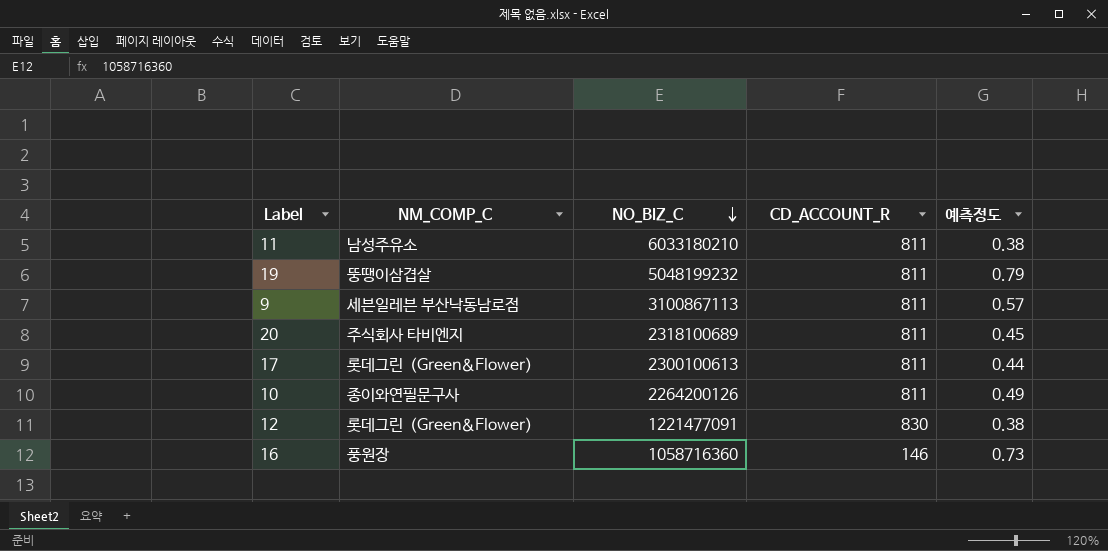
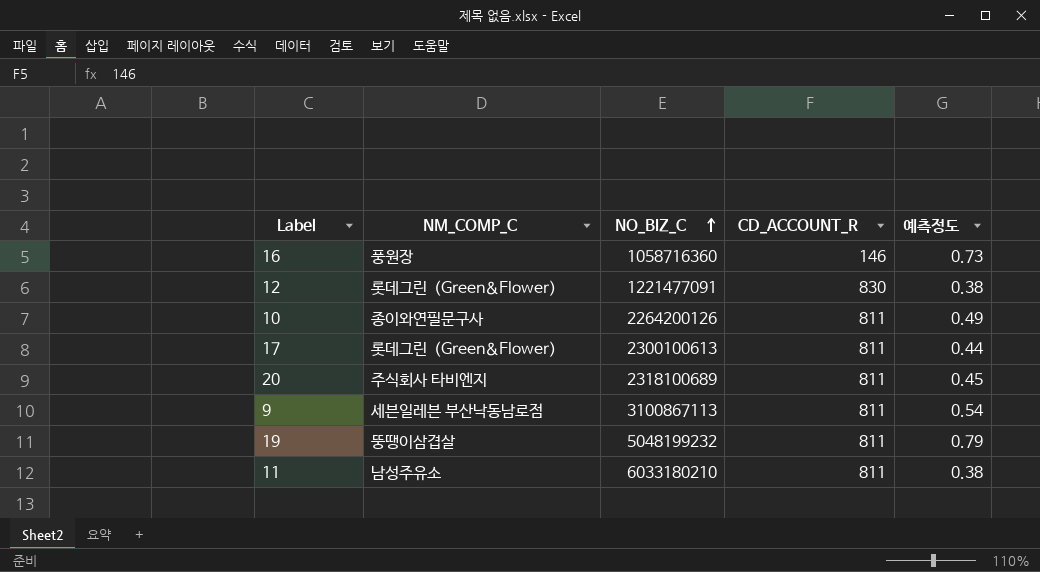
row order: NO_BIZ_C descending -> NO_BIZ_C ascending
9 | 예측정도: 0.57 -> 0.54

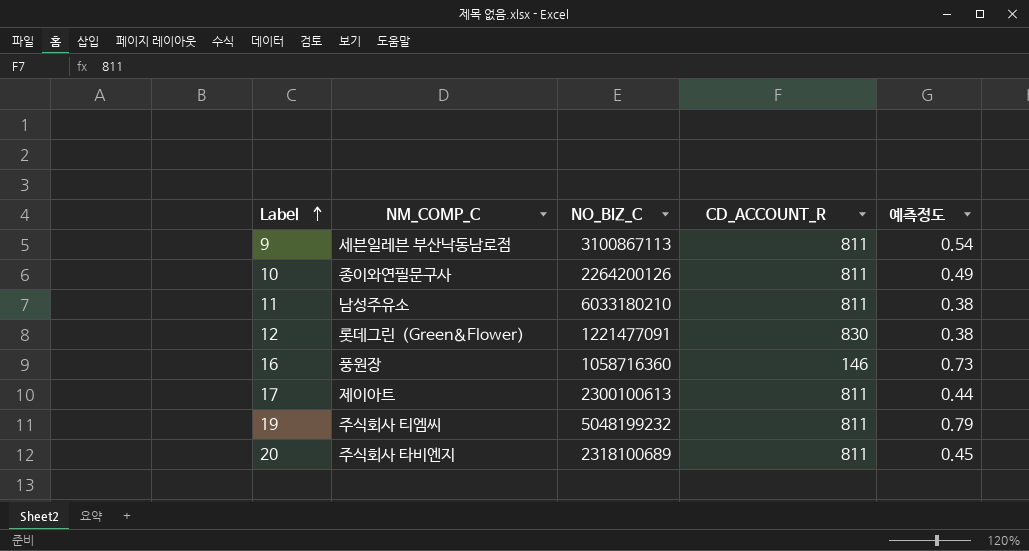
row order: NO_BIZ_C ascending -> Label ascending
17 | NM_COMP_C: 롯데그린（Green＆Flower） -> 제이아트
19 | NM_COMP_C: 뚱땡이삼겹살 -> 주식회사 티엠씨

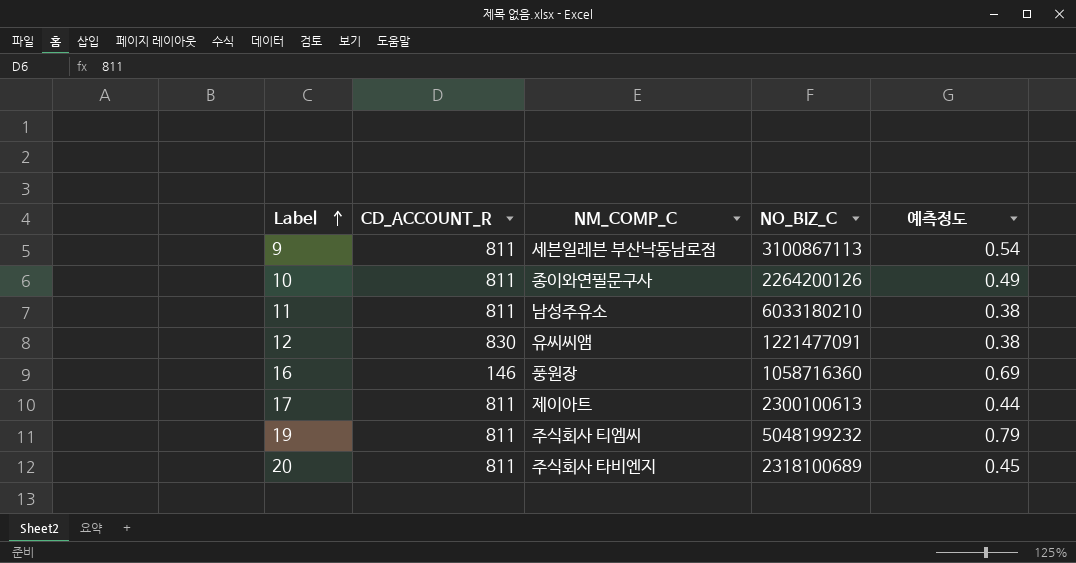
column CD_ACCOUNT_R | position: 4 -> 2
12 | NM_COMP_C: 롯데그린（Green＆Flower） -> 유씨씨앰
16 | 예측정도: 0.73 -> 0.69

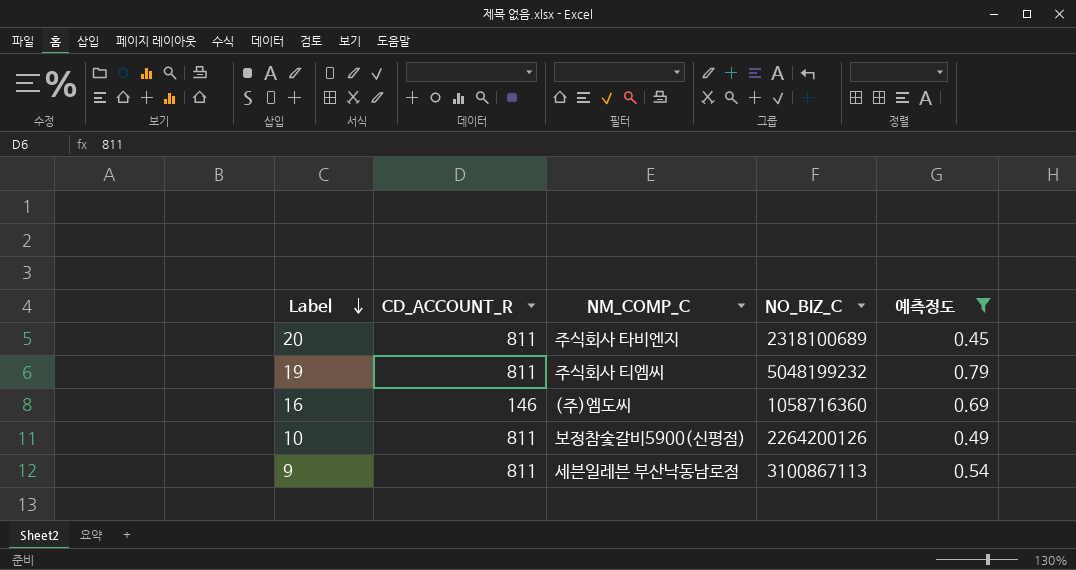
filter: none -> 예측정도 >= 0.45
row order: Label ascending -> Label descending
16 | NM_COMP_C: 풍원장 -> (주)엠도씨
10 | NM_COMP_C: 종이와연필문구사 -> 보정참숯갈비5900(신평점)

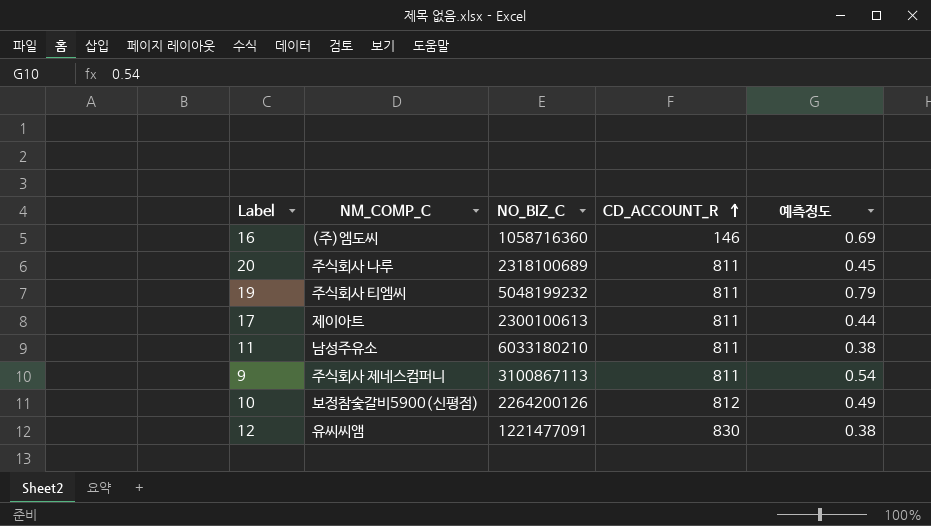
filter: 예측정도 >= 0.45 -> none
row order: Label descending -> CD_ACCOUNT_R ascending
column CD_ACCOUNT_R | position: 2 -> 4
20 | NM_COMP_C: 주식회사 타비엔지 -> 주식회사 나루
9 | NM_COMP_C: 세븐일레븐 부산낙동남로점 -> 주식회사 제네스컴퍼니
10 | CD_ACCOUNT_R: 811 -> 812

